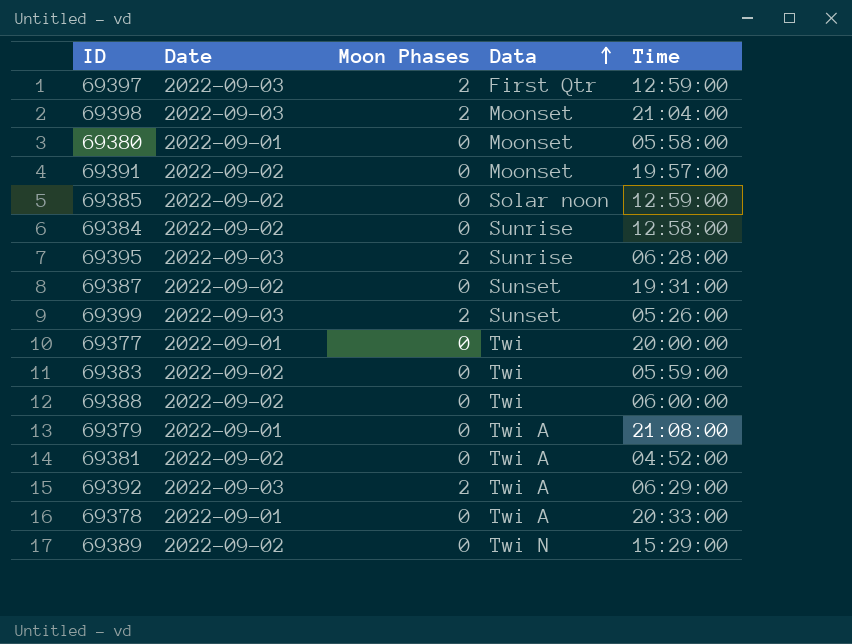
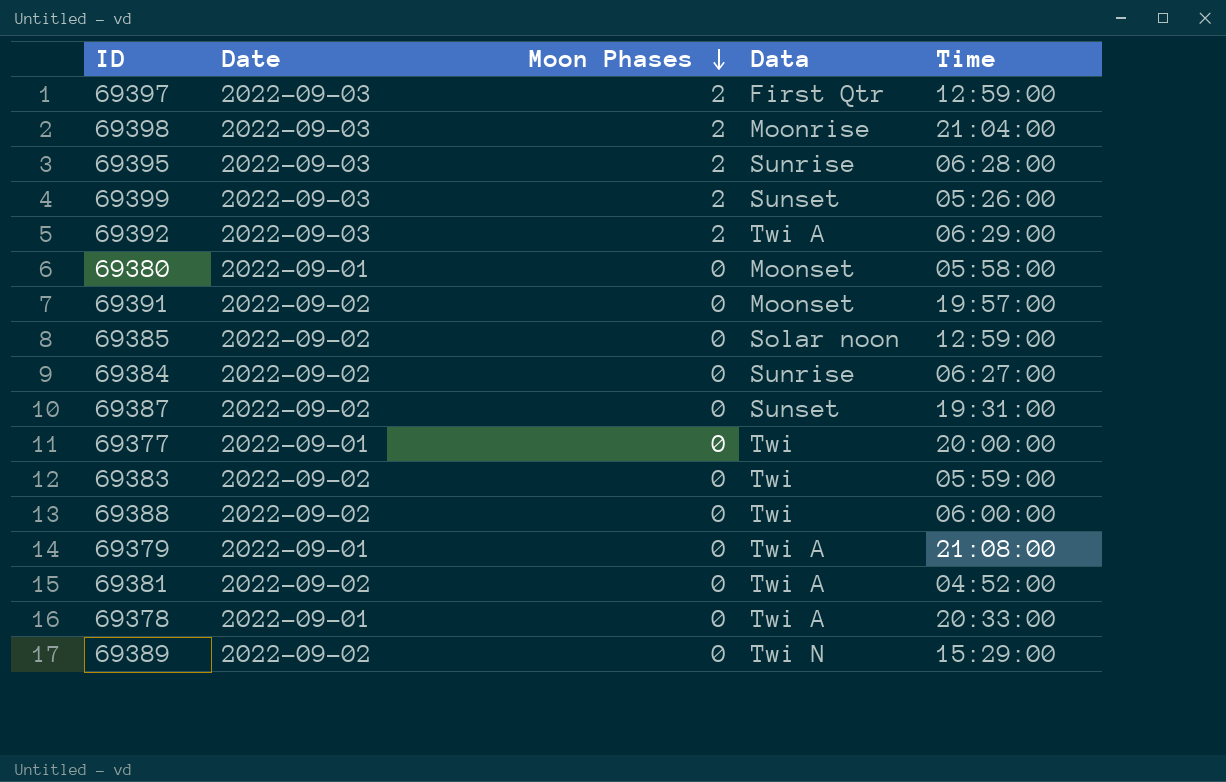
row order: Data ascending -> Moon Phases descending
69398 | Data: Moonset -> Moonrise
69384 | Time: 12:58:00 -> 06:27:00

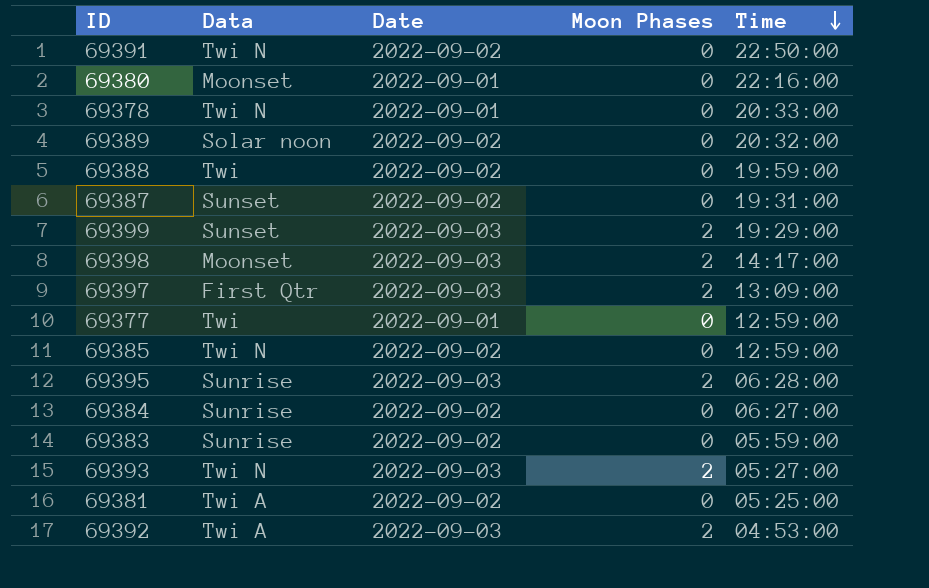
row order: Moon Phases descending -> Time descending
column Data | position: 4 -> 2
row 69379: 2022-09-01 | 0 | Twi A | 21:08:00 -> none
69391 | Data: Moonset -> Twi N
69391 | Time: 19:57:00 -> 22:50:00
69380 | Time: 05:58:00 -> 22:16:00
69378 | Data: Twi A -> Twi N
69389 | Data: Twi N -> Solar noon
69389 | Time: 15:29:00 -> 20:32:00
69388 | Time: 06:00:00 -> 19:59:00
69399 | Time: 05:26:00 -> 19:29:00
69398 | Data: Moonrise -> Moonset
69398 | Time: 21:04:00 -> 14:17:00
69397 | Time: 12:59:00 -> 13:09:00
69377 | Time: 20:00:00 -> 12:59:00
69385 | Data: Solar noon -> Twi N
69383 | Data: Twi -> Sunrise
row 69393: none -> Twi N | 2022-09-03 | 2 | 05:27:00
69381 | Time: 04:52:00 -> 05:25:00
69392 | Time: 06:29:00 -> 04:53:00

